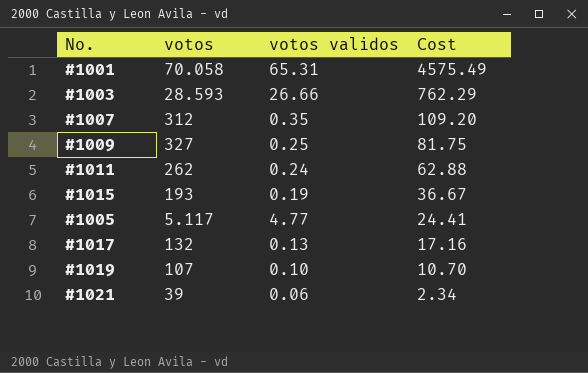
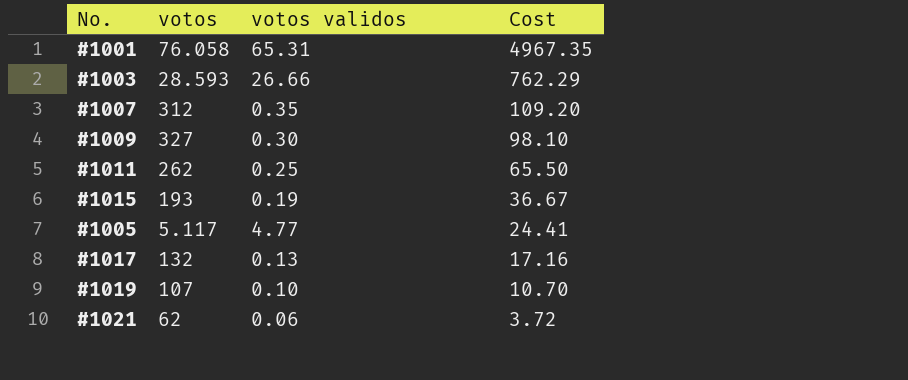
#1001 | votos: 70.058 -> 76.058
#1001 | Cost: 4575.49 -> 4967.35
#1009 | votos validos: 0.25 -> 0.30
#1009 | Cost: 81.75 -> 98.10
#1011 | votos validos: 0.24 -> 0.25
#1011 | Cost: 62.88 -> 65.50
#1021 | votos: 39 -> 62
#1021 | Cost: 2.34 -> 3.72

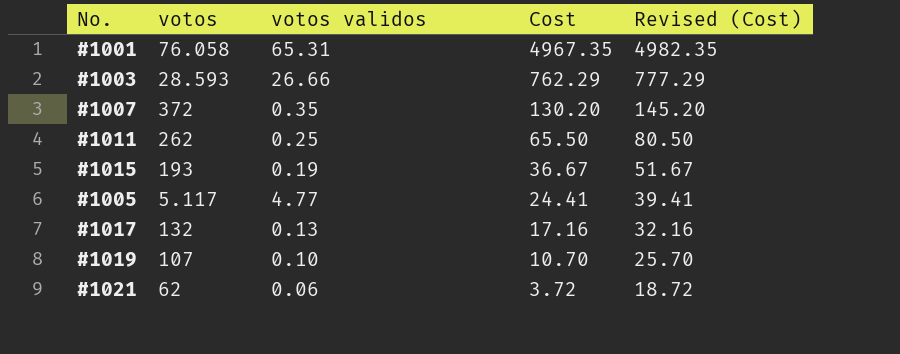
column Revised (Cost) | formula: none -> [Cost] + 15
row #1009: 327 | 0.30 | 98.10 -> none
#1007 | votos: 312 -> 372
#1007 | Cost: 109.20 -> 130.20

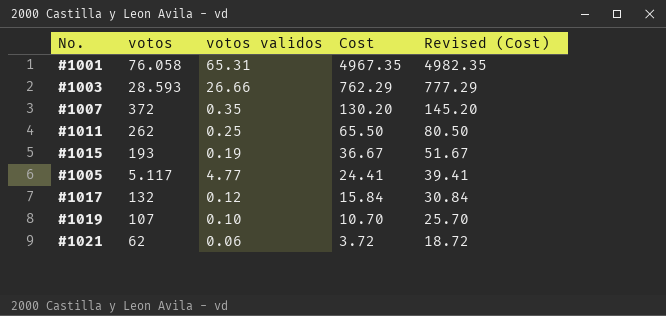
#1017 | votos validos: 0.13 -> 0.12
#1017 | Cost: 17.16 -> 15.84
#1017 | Revised (Cost): 32.16 -> 30.84

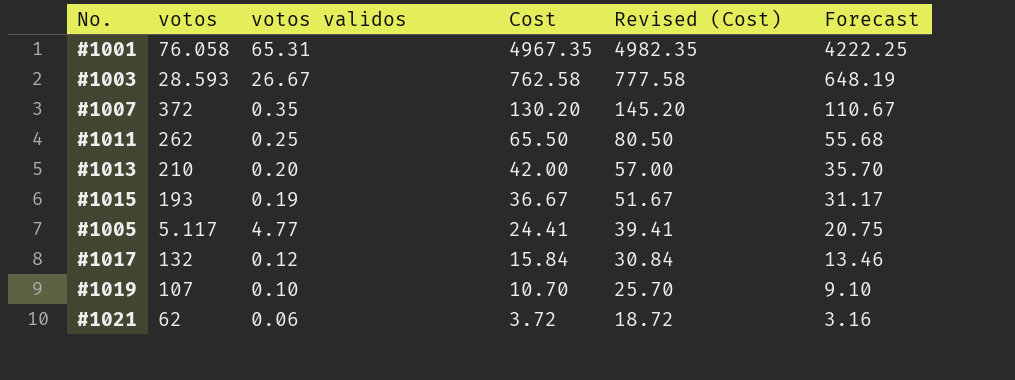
column Forecast | formula: none -> [Cost] * 0.85
#1003 | votos validos: 26.66 -> 26.67
#1003 | Cost: 762.29 -> 762.58
#1003 | Revised (Cost): 777.29 -> 777.58
row #1013: none -> 210 | 0.20 | 42.00 | 57.00 | 35.70

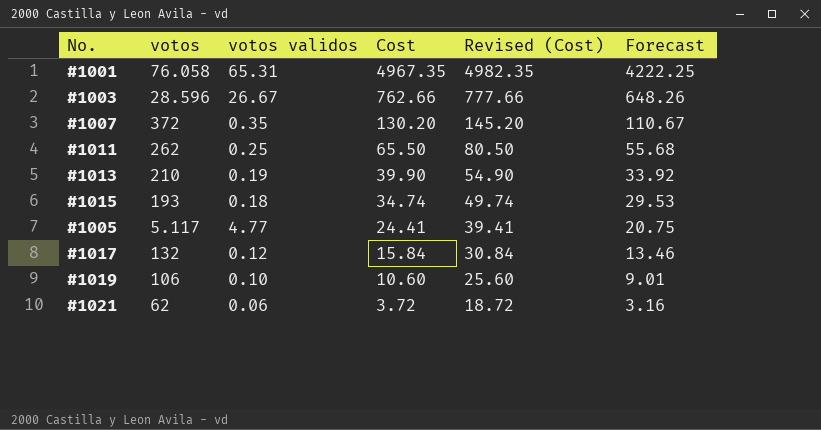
#1003 | votos: 28.593 -> 28.596
#1003 | Cost: 762.58 -> 762.66
#1003 | Revised (Cost): 777.58 -> 777.66
#1003 | Forecast: 648.19 -> 648.26
#1013 | votos validos: 0.20 -> 0.19
#1013 | Cost: 42.00 -> 39.90
#1013 | Revised (Cost): 57.00 -> 54.90
#1013 | Forecast: 35.70 -> 33.92
#1015 | votos validos: 0.19 -> 0.18
#1015 | Cost: 36.67 -> 34.74
#1015 | Revised (Cost): 51.67 -> 49.74
#1015 | Forecast: 31.17 -> 29.53
#1019 | votos: 107 -> 106
#1019 | Cost: 10.70 -> 10.60
#1019 | Revised (Cost): 25.70 -> 25.60
#1019 | Forecast: 9.10 -> 9.01

